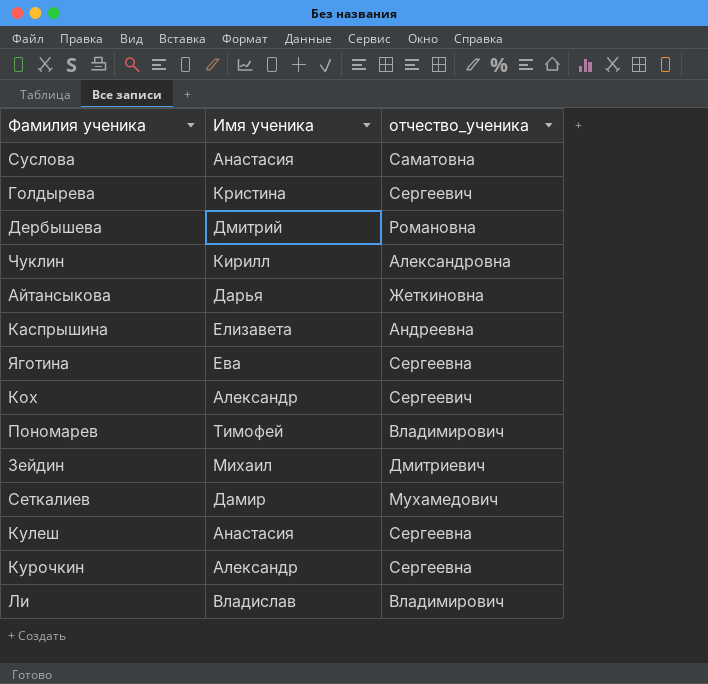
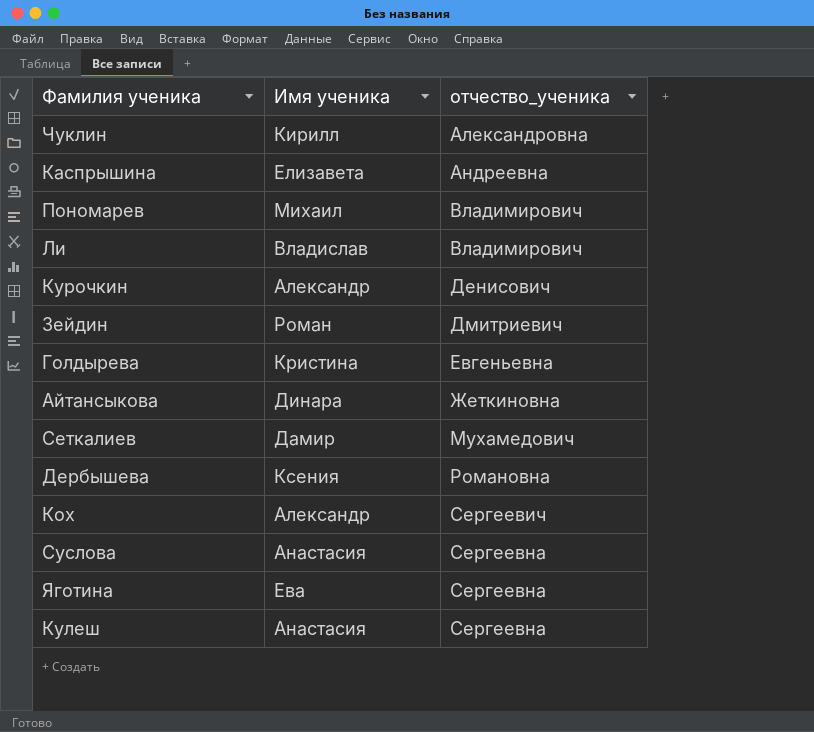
row order: none -> отчество_ученика ascending
Пономарев | Имя ученика: Тимофей -> Михаил
Курочкин | отчество_ученика: Сергеевна -> Денисович
Зейдин | Имя ученика: Михаил -> Роман
Голдырева | отчество_ученика: Сергеевич -> Евгеньевна
Айтансыкова | Имя ученика: Дарья -> Динара
Дербышева | Имя ученика: Дмитрий -> Ксения
Суслова | отчество_ученика: Саматовна -> Сергеевна

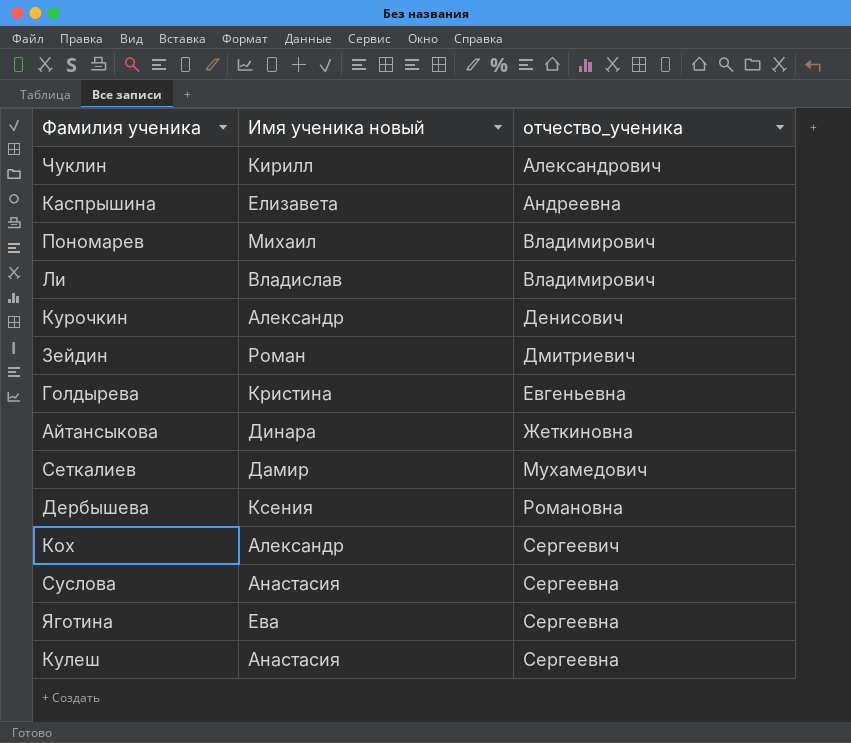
column name: Имя ученика -> Имя ученика новый
Чуклин | отчество_ученика: Александровна -> Александрович

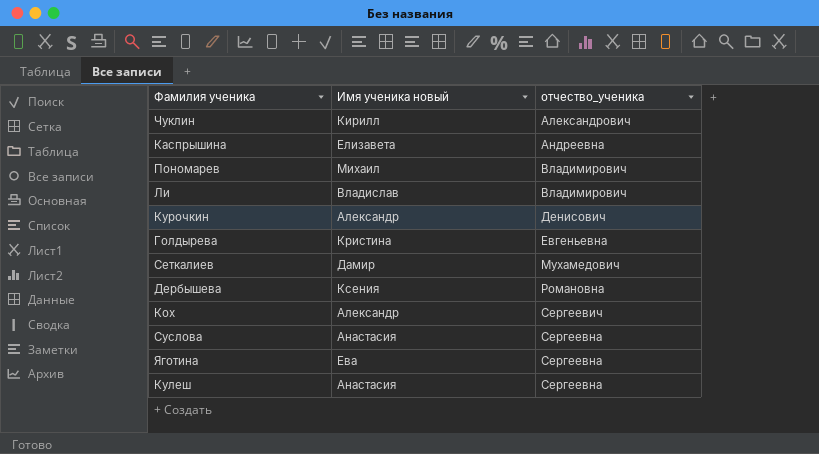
row Зейдин: Роман | Дмитриевич -> none
row Айтансыкова: Динара | Жеткиновна -> none

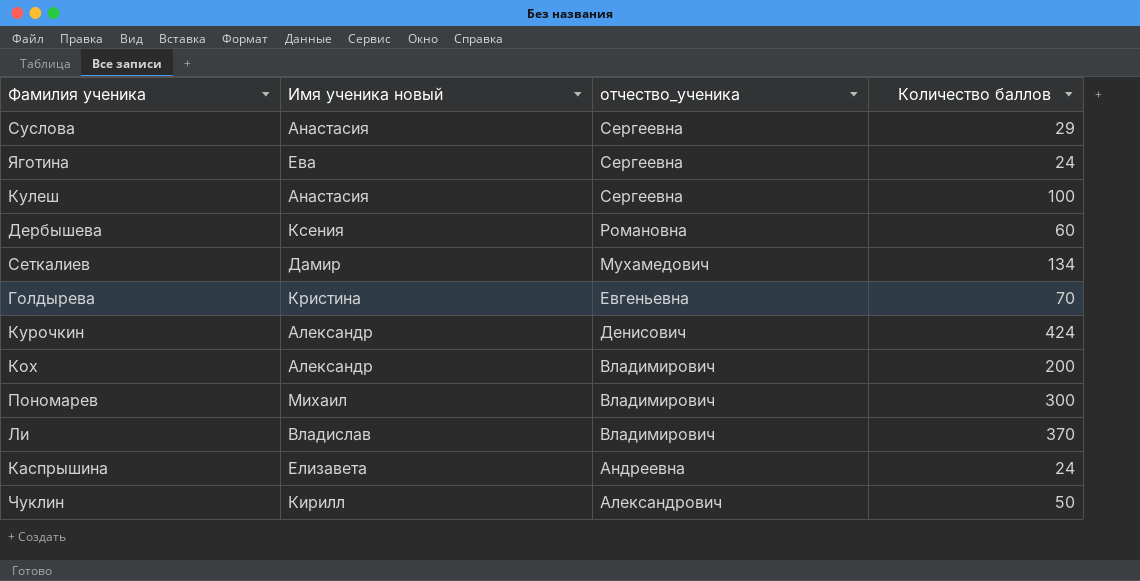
row order: отчество_ученика ascending -> отчество_ученика descending
column Количество баллов | position: none -> 4
Кох | отчество_ученика: Сергеевич -> Владимирович

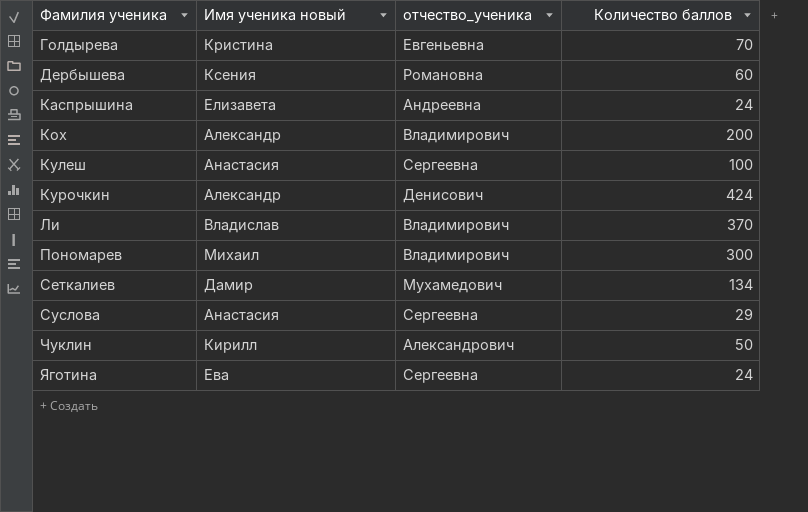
row order: отчество_ученика descending -> Фамилия ученика ascending

